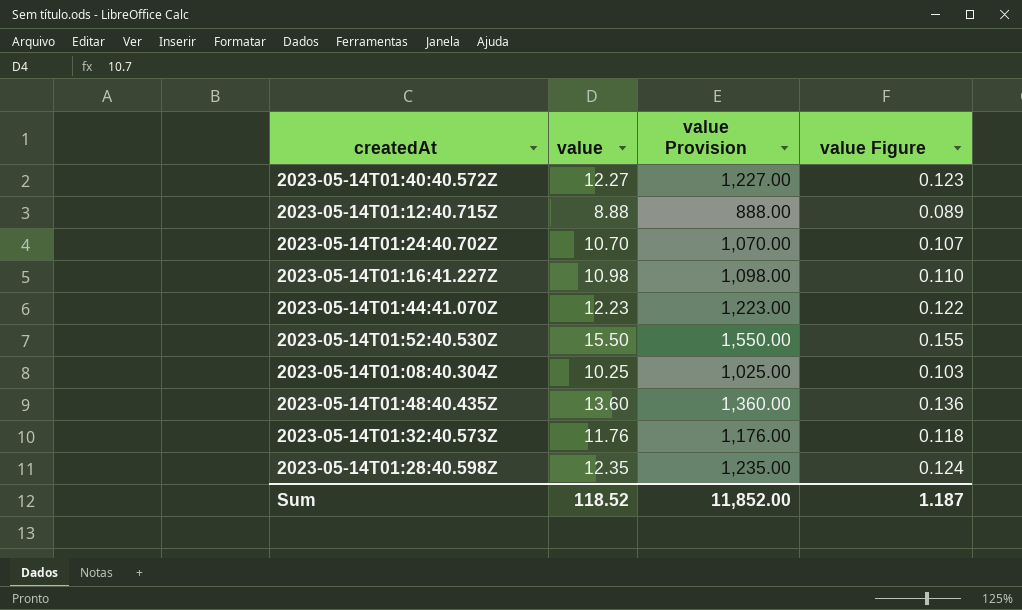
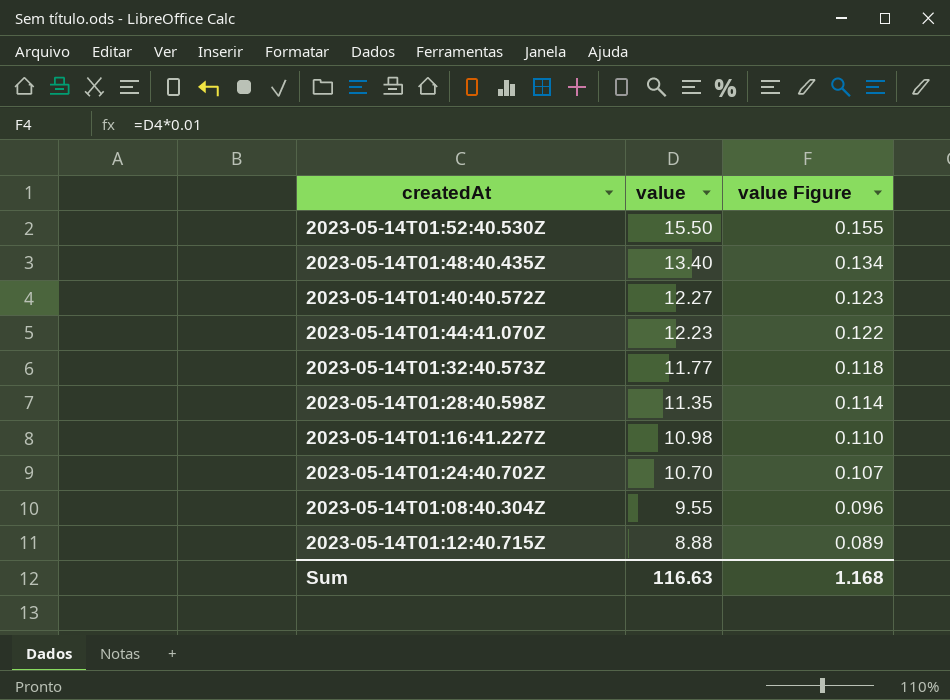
row order: none -> value descending
column value Provision | formula: [value] * 100 -> none
2023-05-14T01:48:40.435Z | value: 13.60 -> 13.40
2023-05-14T01:48:40.435Z | value Figure: 0.136 -> 0.134
2023-05-14T01:32:40.573Z | value: 11.76 -> 11.77
2023-05-14T01:28:40.598Z | value: 12.35 -> 11.35
2023-05-14T01:28:40.598Z | value Figure: 0.124 -> 0.114
2023-05-14T01:08:40.304Z | value: 10.25 -> 9.55
2023-05-14T01:08:40.304Z | value Figure: 0.103 -> 0.096
Sum | value: 118.52 -> 116.63
Sum | value Figure: 1.187 -> 1.168

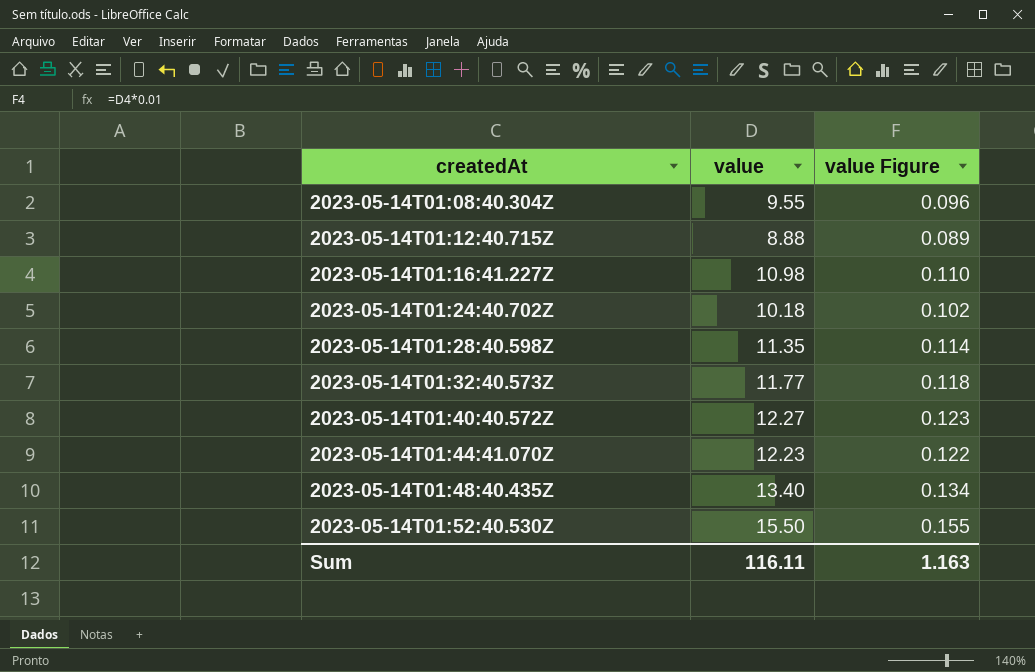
row order: value descending -> createdAt ascending
2023-05-14T01:24:40.702Z | value: 10.70 -> 10.18
2023-05-14T01:24:40.702Z | value Figure: 0.107 -> 0.102
Sum | value: 116.63 -> 116.11
Sum | value Figure: 1.168 -> 1.163

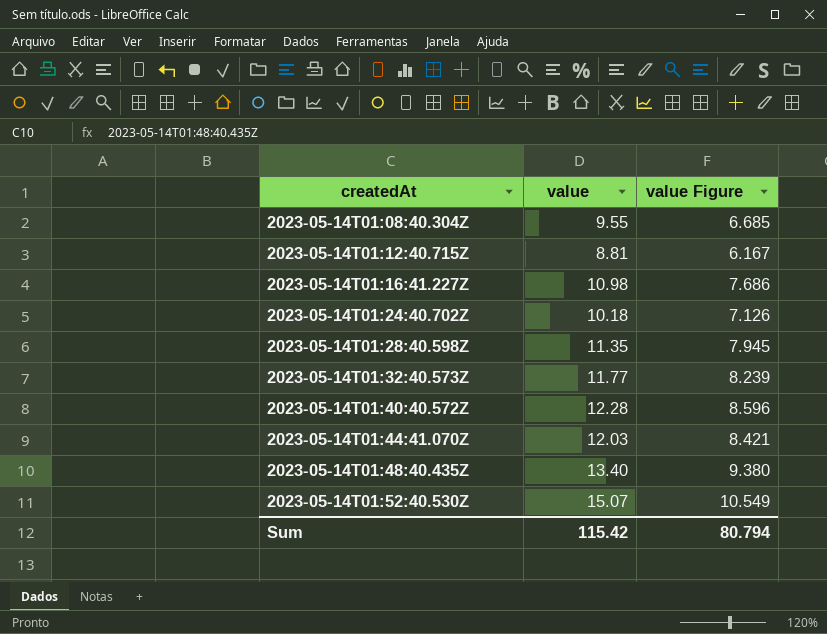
column value Figure | formula: [value] * 0.01 -> [value] * 0.7
2023-05-14T01:12:40.715Z | value: 8.88 -> 8.81
2023-05-14T01:40:40.572Z | value: 12.27 -> 12.28
2023-05-14T01:44:41.070Z | value: 12.23 -> 12.03
2023-05-14T01:52:40.530Z | value: 15.50 -> 15.07
Sum | value: 116.11 -> 115.42
Sum | value Figure: 1.163 -> 80.794

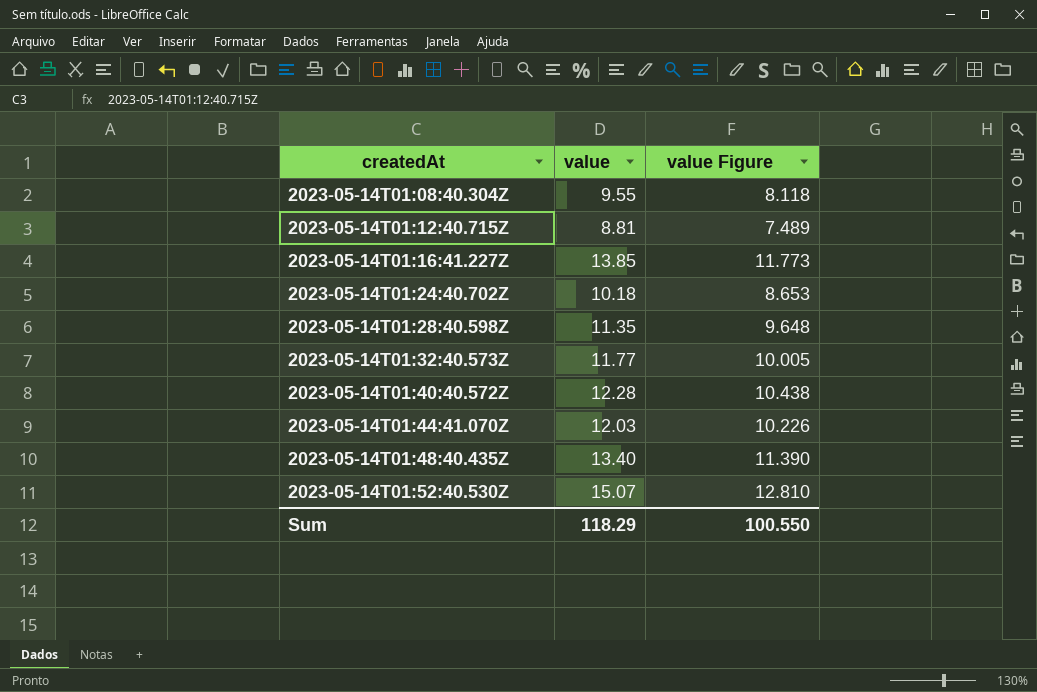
column value Figure | formula: [value] * 0.7 -> [value] * 0.85
2023-05-14T01:16:41.227Z | value: 10.98 -> 13.85
Sum | value: 115.42 -> 118.29
Sum | value Figure: 80.794 -> 100.550

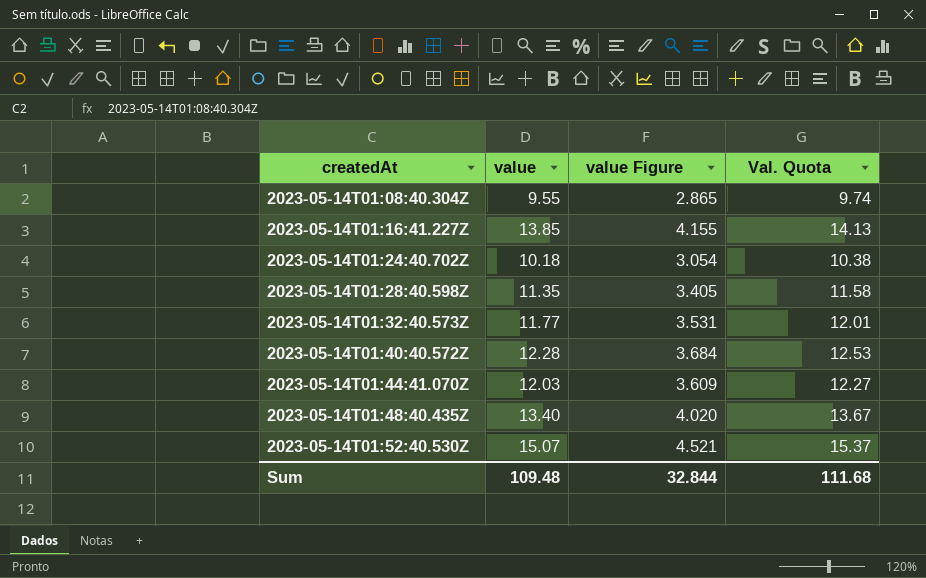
column value Figure | formula: [value] * 0.85 -> [value] * 0.3
column Val. Quota | formula: none -> [value] * 1.02
row 2023-05-14T01:12:40.715Z: 8.81 | 7.489 -> none
Sum | value: 118.29 -> 109.48
Sum | value Figure: 100.550 -> 32.844

